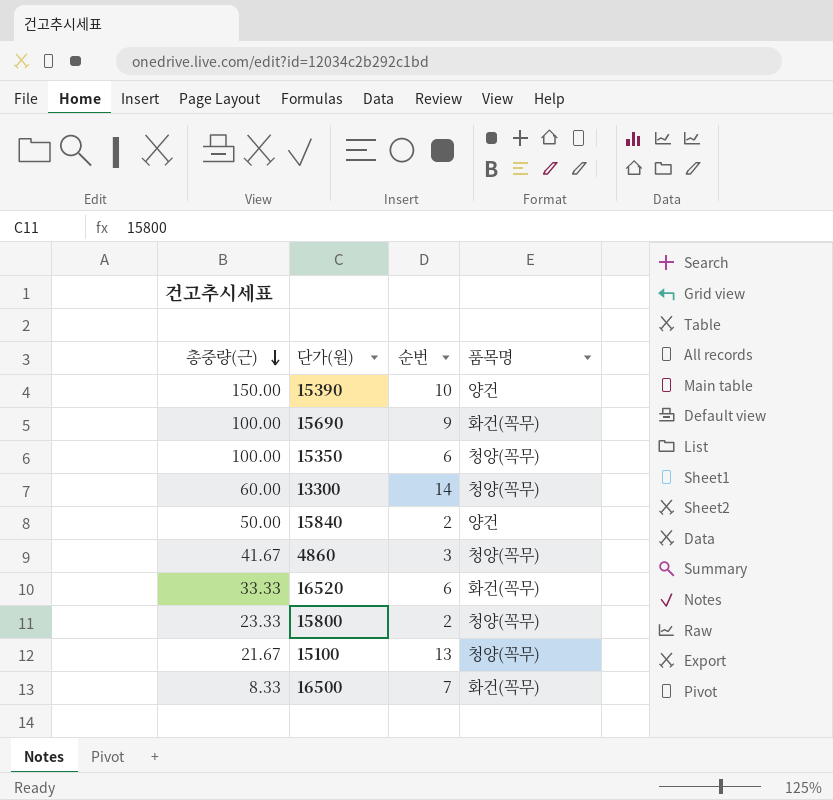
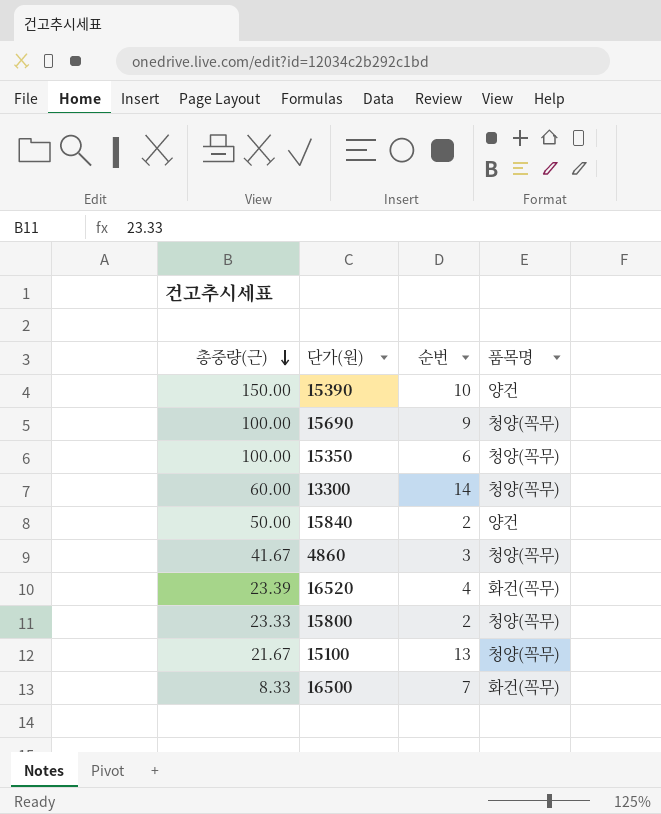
15690 | 품목명: 화건(꼭무) -> 청양(꼭무)
16520 | 총중량(근): 33.33 -> 23.39
16520 | 순번: 6 -> 4

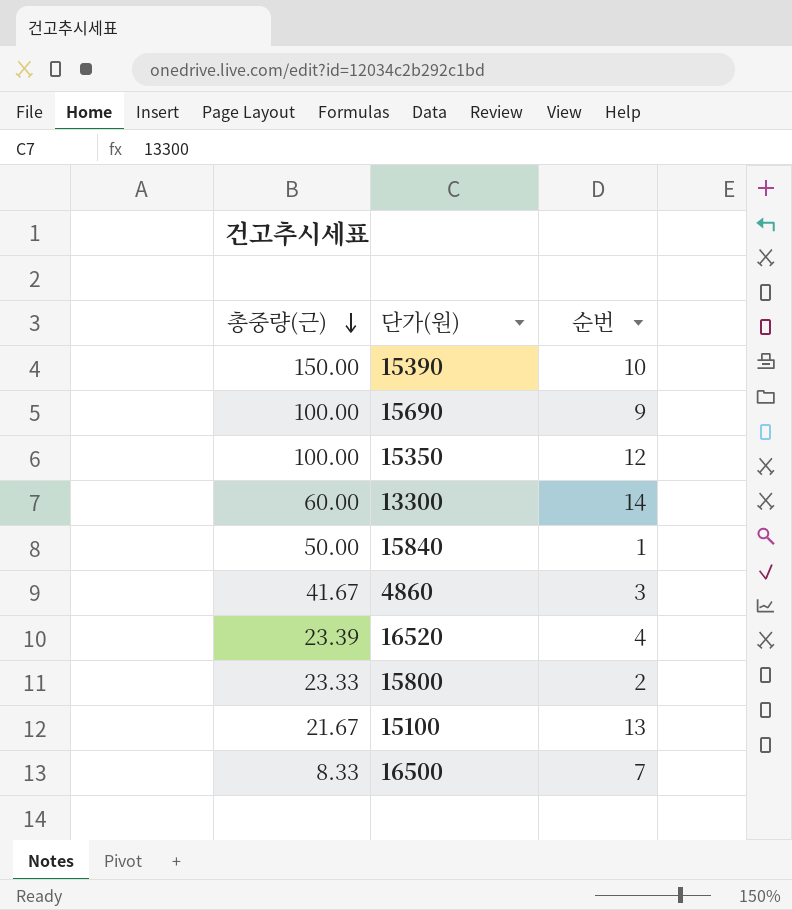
column 품목명 | position: 4 -> none
15350 | 순번: 6 -> 12
15840 | 순번: 2 -> 1

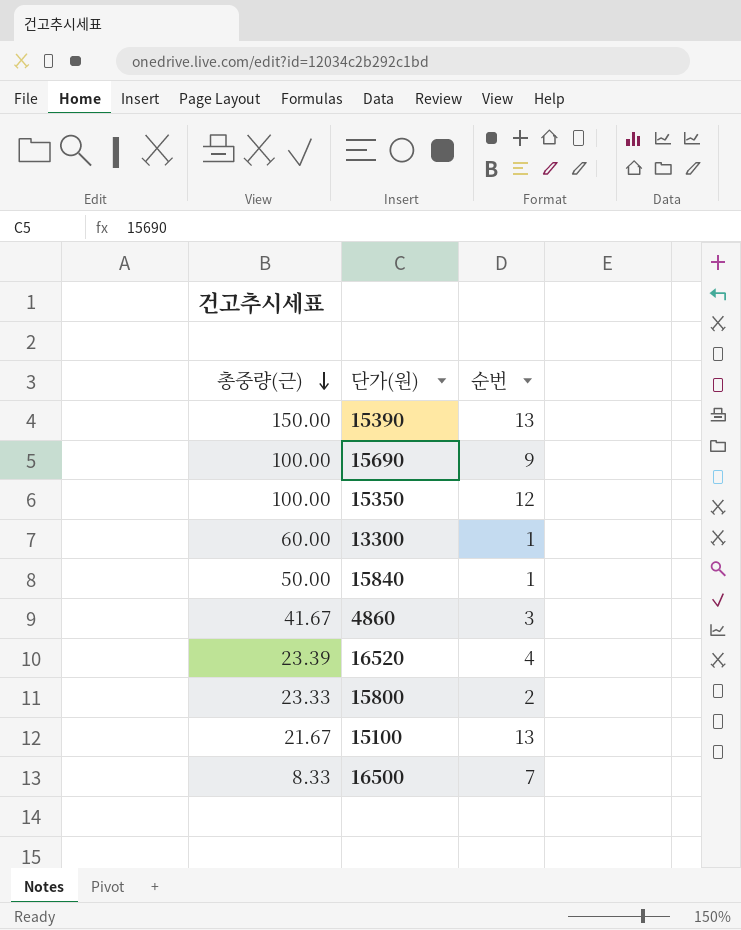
15390 | 순번: 10 -> 13
13300 | 순번: 14 -> 1

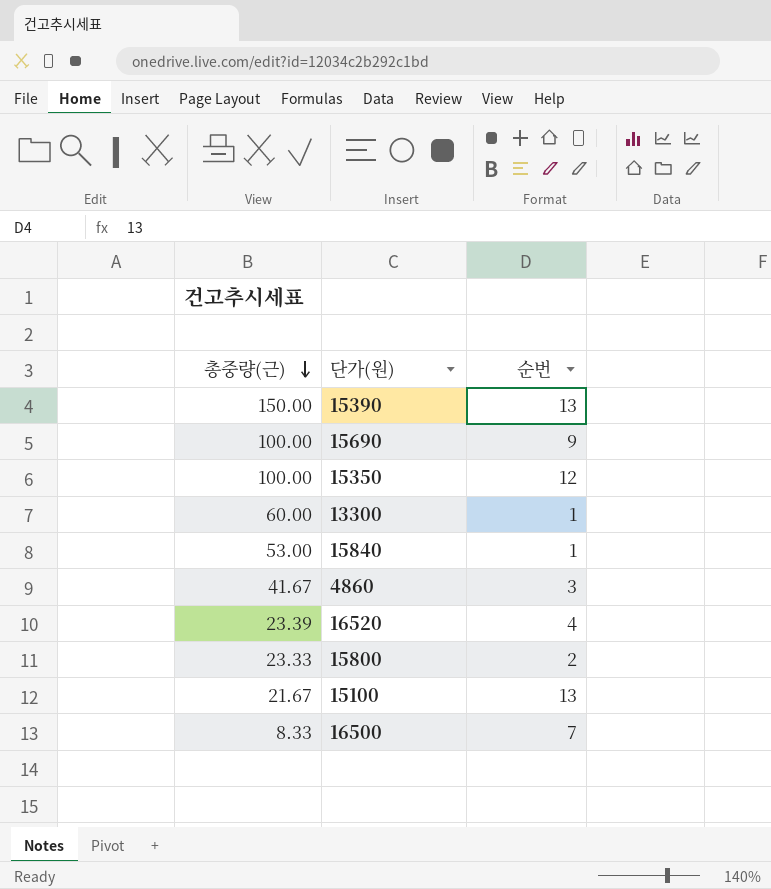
15840 | 총중량(근): 50.00 -> 53.00

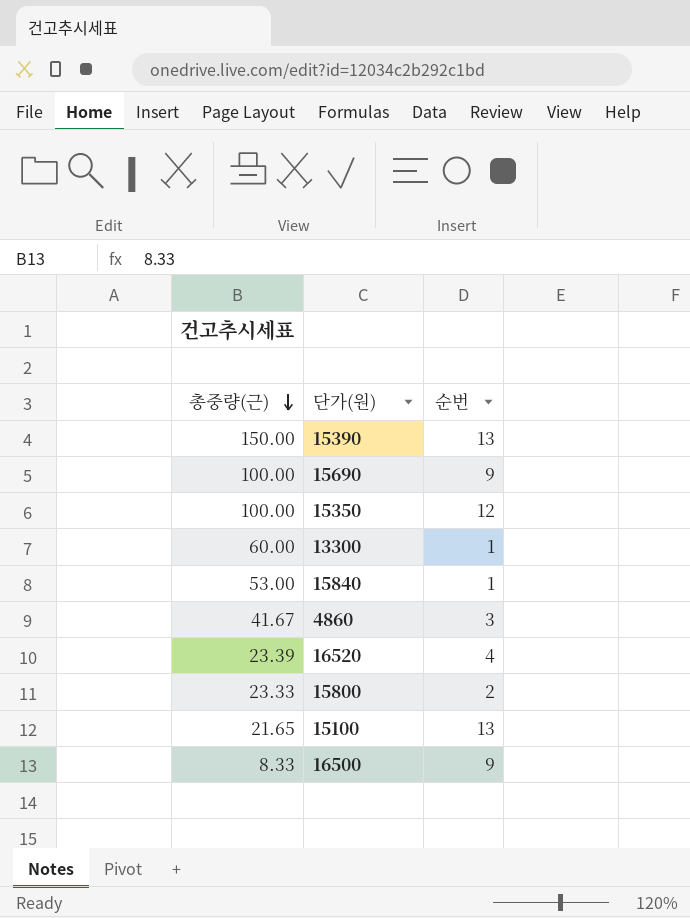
15100 | 총중량(근): 21.67 -> 21.65
16500 | 순번: 7 -> 9

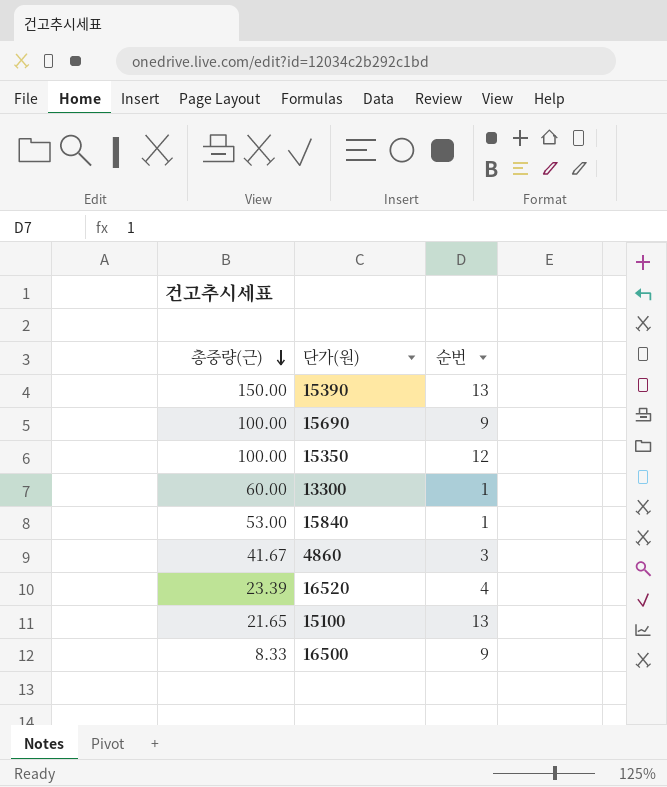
row 15800: 23.33 | 2 -> none

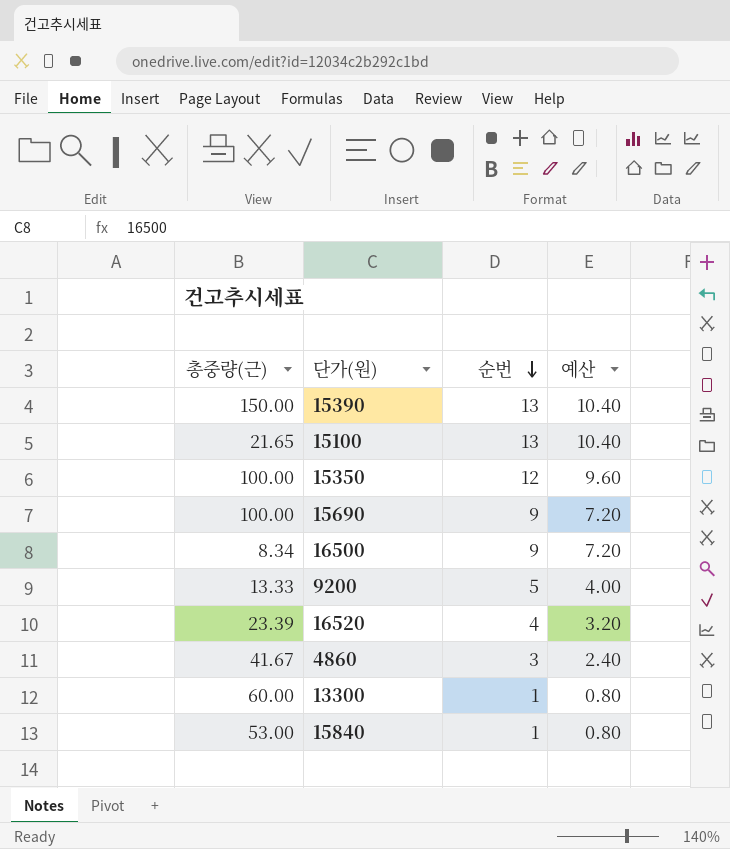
row order: 총중량(근) descending -> 순번 descending
column 예산 | formula: none -> [순번] * 0.8
16500 | 총중량(근): 8.33 -> 8.34
row 9200: none -> 13.33 | 5 | 4.00

